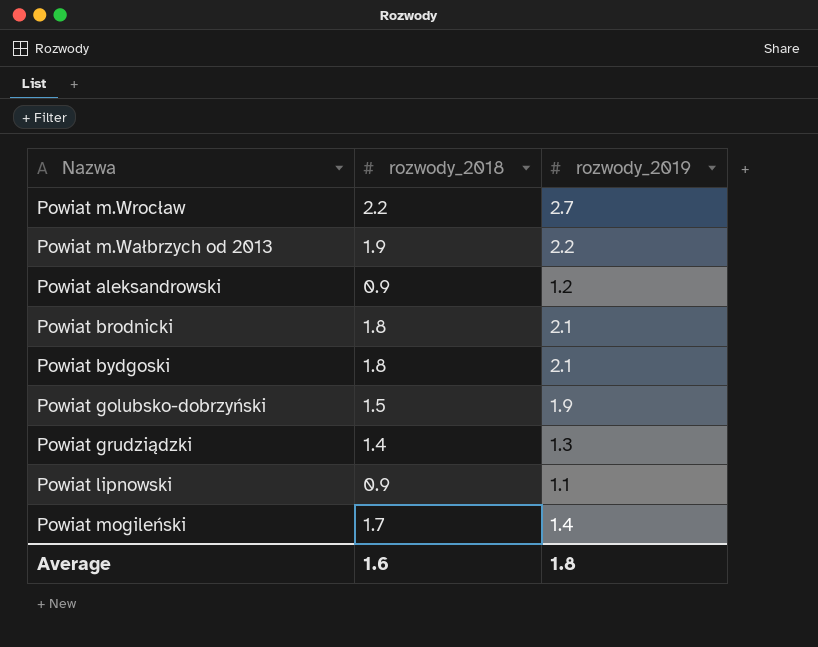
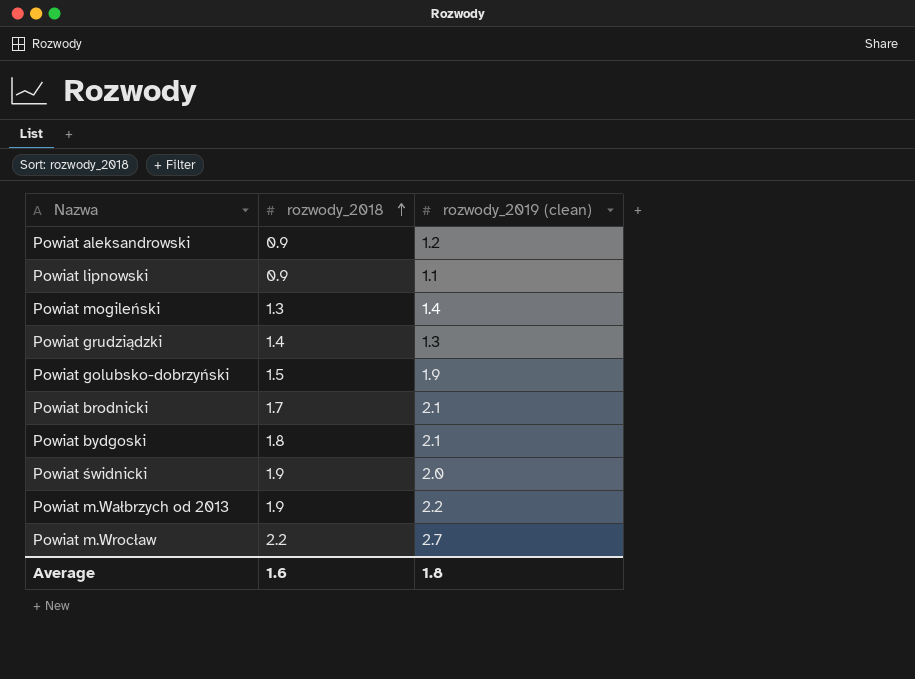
row order: none -> rozwody_2018 ascending
column name: rozwody_2019 -> rozwody_2019 (clean)
Powiat mogileński | rozwody_2018: 1.7 -> 1.3
Powiat brodnicki | rozwody_2018: 1.8 -> 1.7
row Powiat świdnicki: none -> 1.9 | 2.0

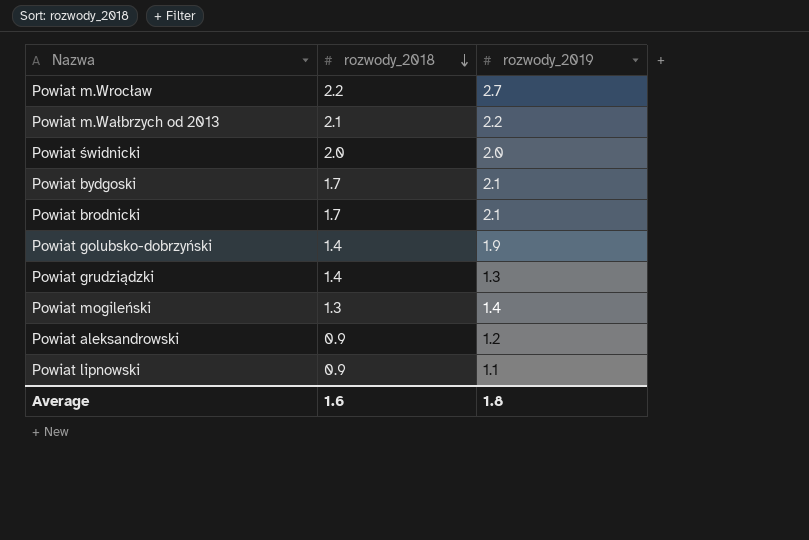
row order: rozwody_2018 ascending -> rozwody_2018 descending
column name: rozwody_2019 (clean) -> rozwody_2019
Powiat m.Wałbrzych od 2013 | rozwody_2018: 1.9 -> 2.1
Powiat świdnicki | rozwody_2018: 1.9 -> 2.0
Powiat bydgoski | rozwody_2018: 1.8 -> 1.7
Powiat golubsko-dobrzyński | rozwody_2018: 1.5 -> 1.4

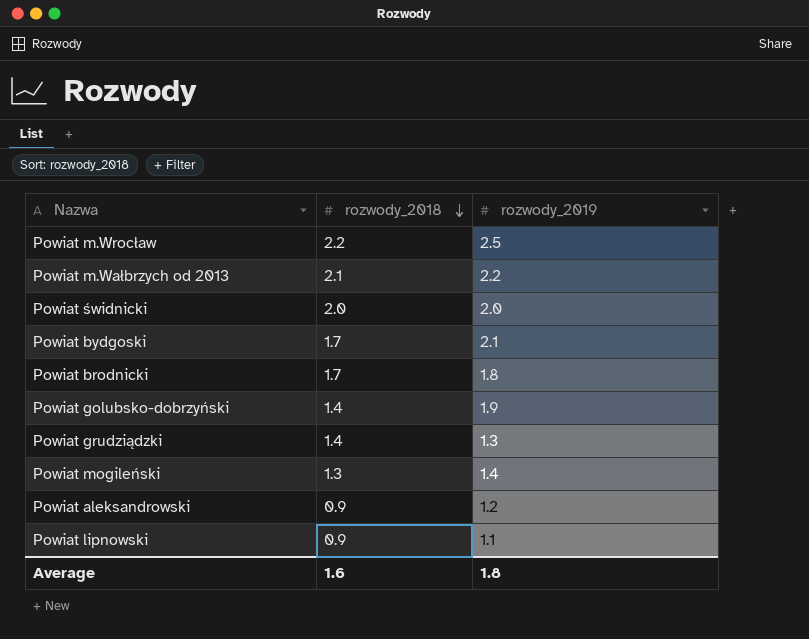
Powiat m.Wrocław | rozwody_2019: 2.7 -> 2.5
Powiat brodnicki | rozwody_2019: 2.1 -> 1.8

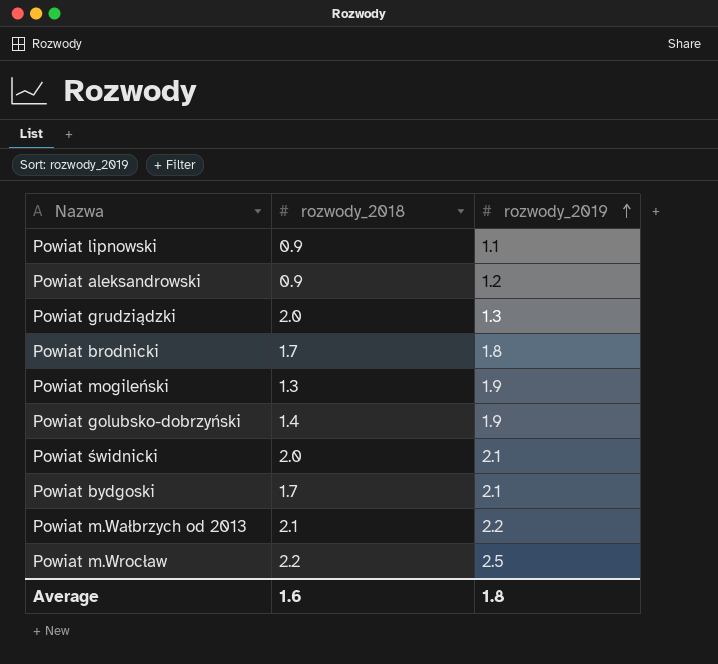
row order: rozwody_2018 descending -> rozwody_2019 ascending
Powiat grudziądzki | rozwody_2018: 1.4 -> 2.0
Powiat mogileński | rozwody_2019: 1.4 -> 1.9
Powiat świdnicki | rozwody_2019: 2.0 -> 2.1

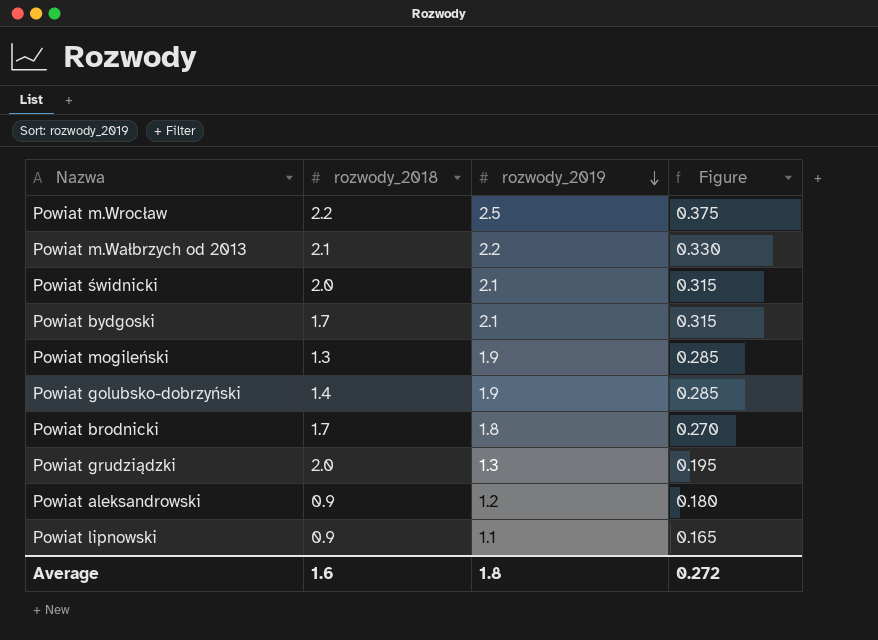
row order: rozwody_2019 ascending -> rozwody_2019 descending
column Figure | formula: none -> [rozwody_2019] * 0.15

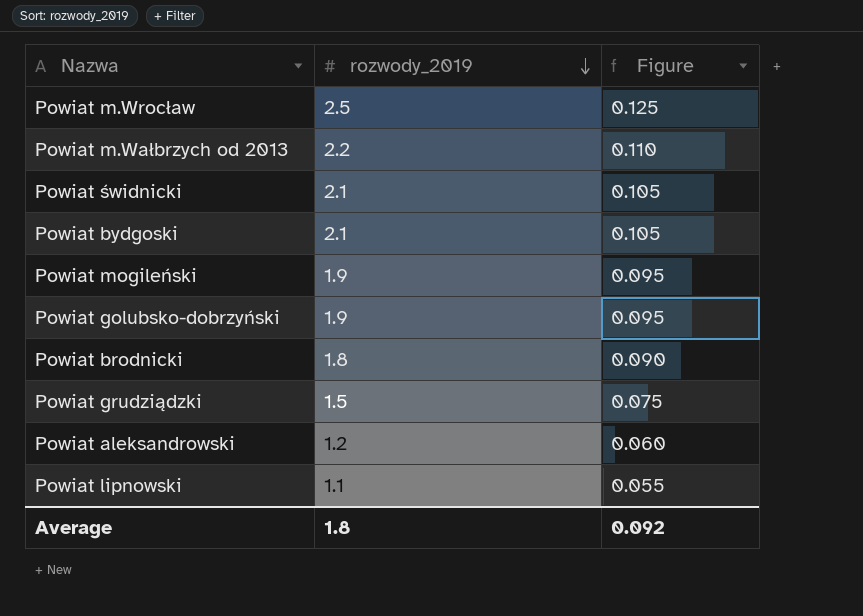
column rozwody_2018 | position: 2 -> none
column Figure | formula: [rozwody_2019] * 0.15 -> [rozwody_2019] * 0.05
Powiat grudziądzki | rozwody_2019: 1.3 -> 1.5
Average | Figure: 0.272 -> 0.092

